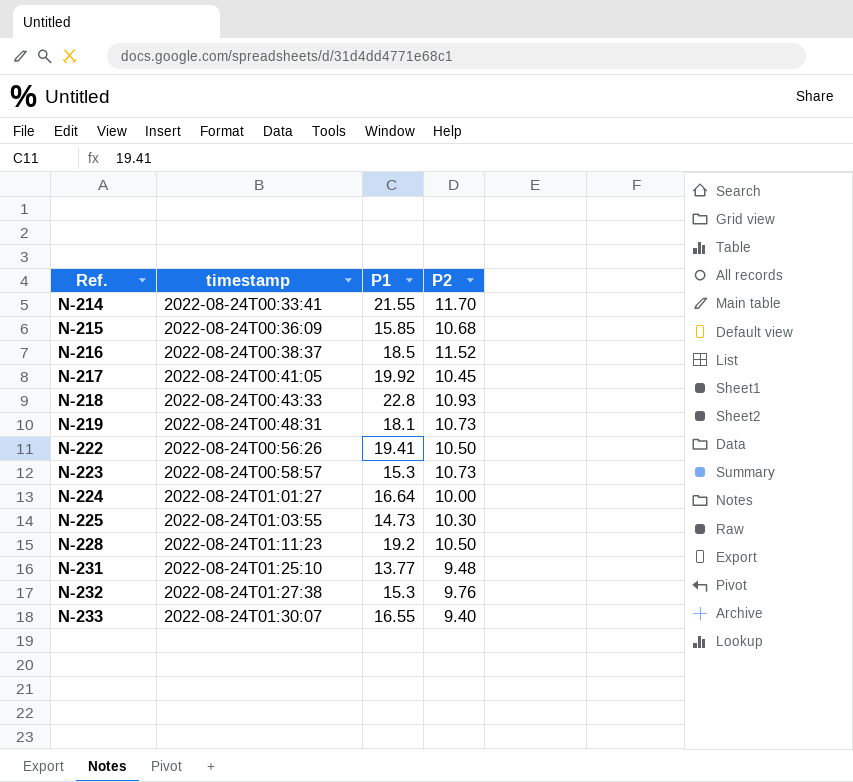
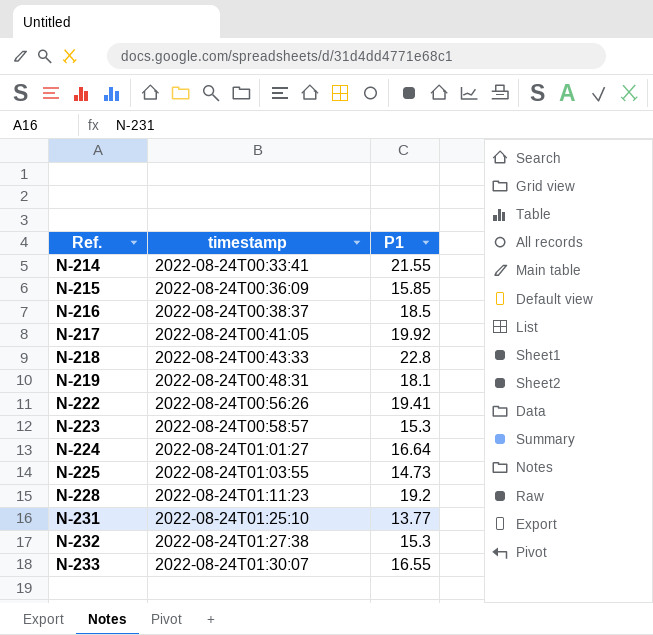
column P2 | position: 4 -> none

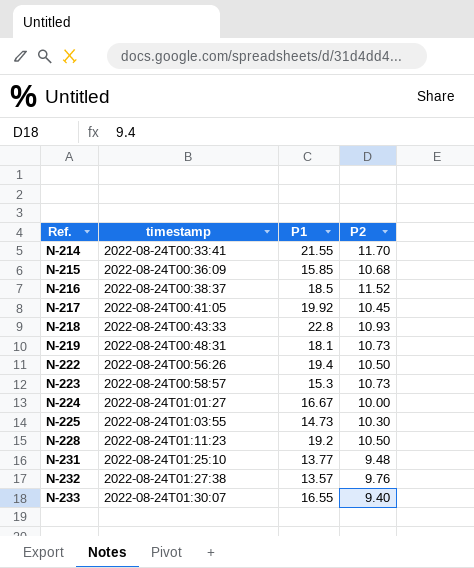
column P2 | position: none -> 4
N-222 | P1: 19.41 -> 19.4
N-224 | P1: 16.64 -> 16.67
N-232 | P1: 15.3 -> 13.57

